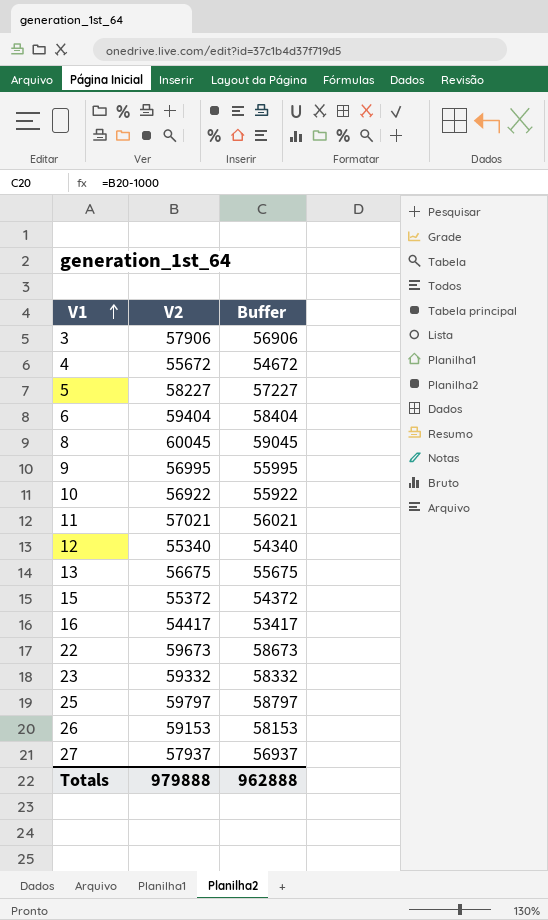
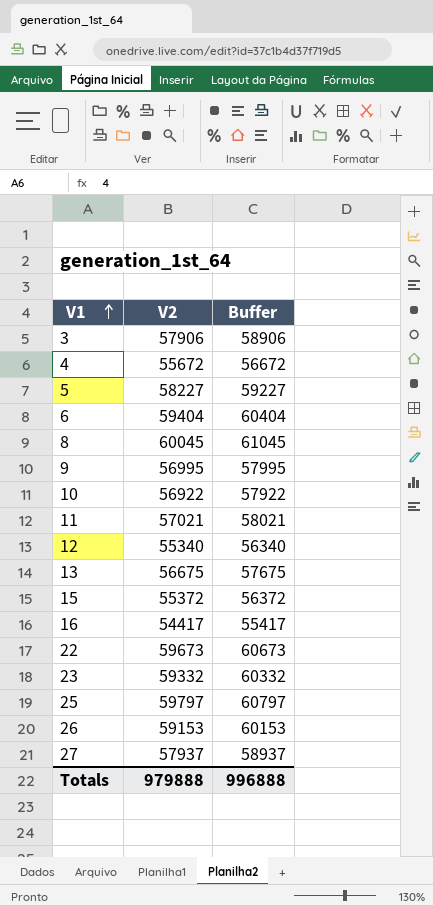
column Buffer | formula: [V2] - 1000 -> [V2] + 1000
Totals | Buffer: 962888 -> 996888

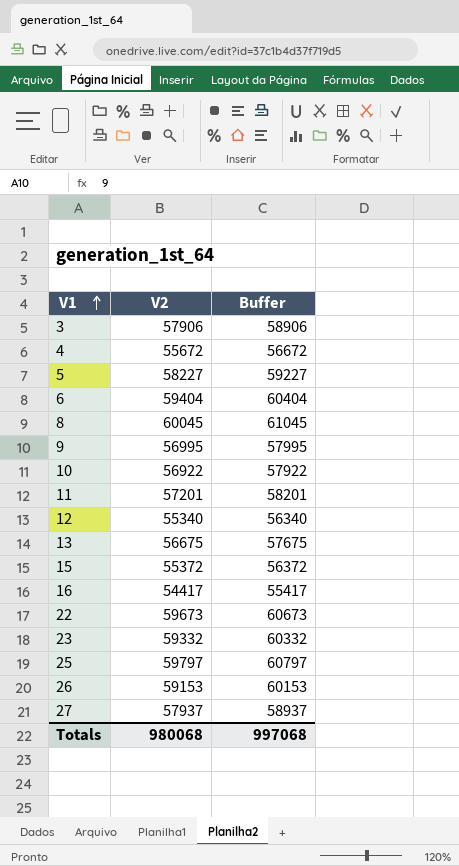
11 | V2: 57021 -> 57201
11 | Buffer: 58021 -> 58201
Totals | V2: 979888 -> 980068
Totals | Buffer: 996888 -> 997068

